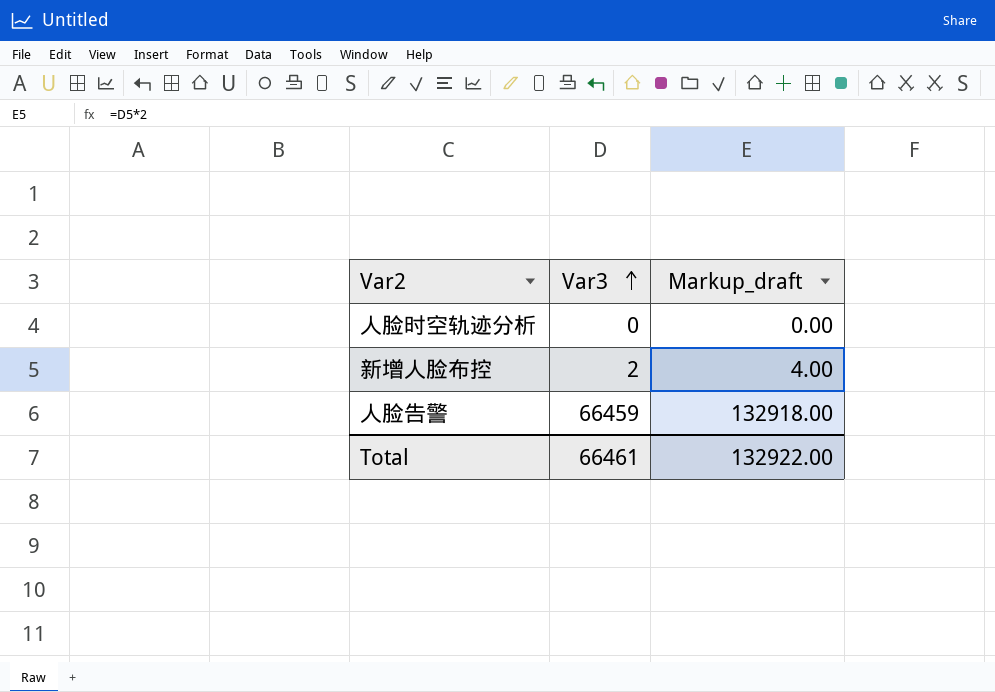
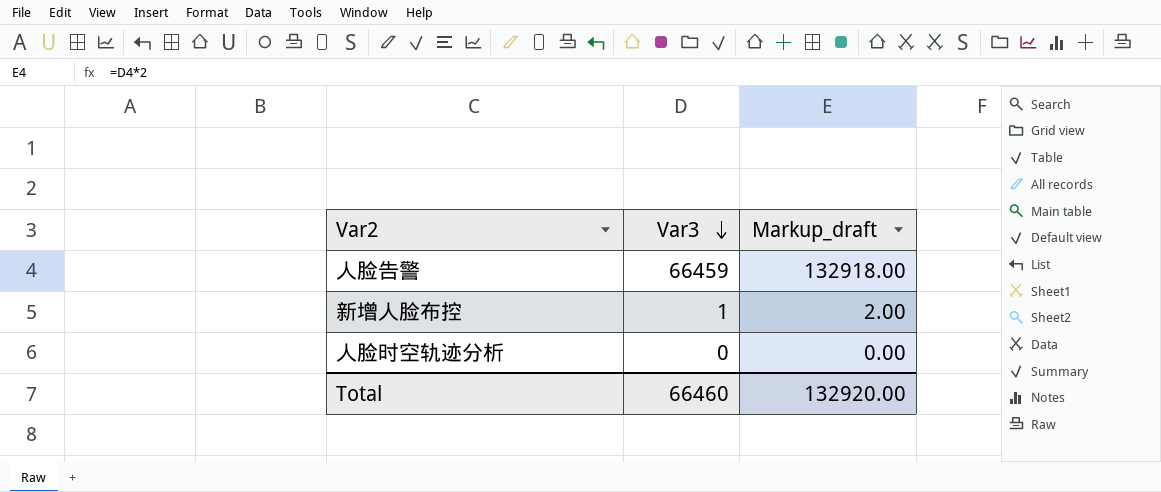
row order: Var3 ascending -> Var3 descending
新增人脸布控 | Var3: 2 -> 1
新增人脸布控 | Markup_draft: 4.00 -> 2.00
Total | Var3: 66461 -> 66460
Total | Markup_draft: 132922.00 -> 132920.00

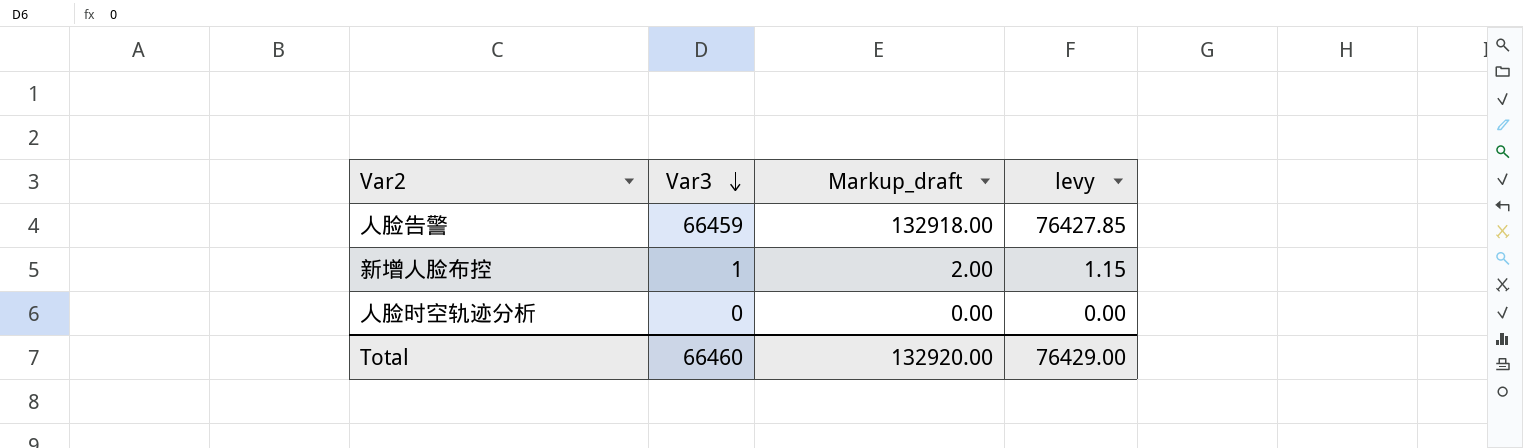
column levy | formula: none -> [Var3] * 1.15

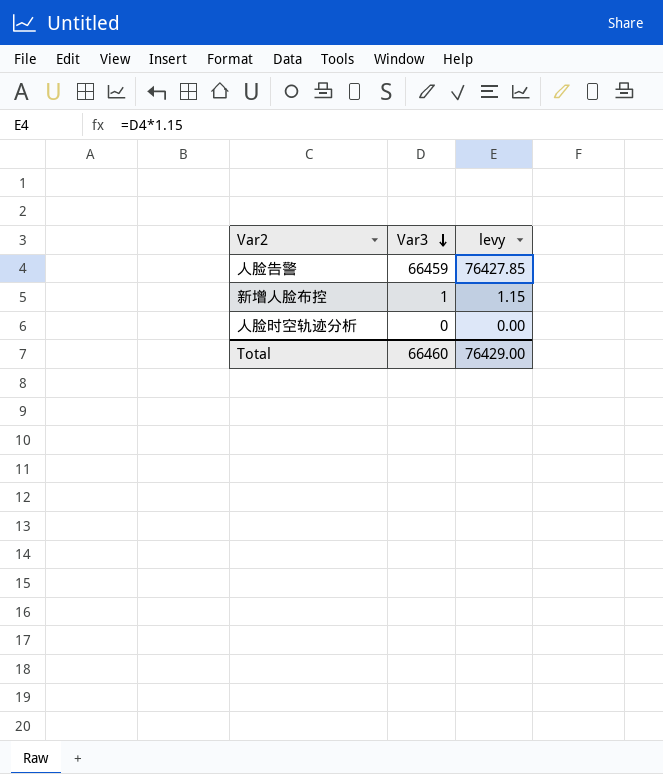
column Markup_draft | formula: [Var3] * 2 -> none

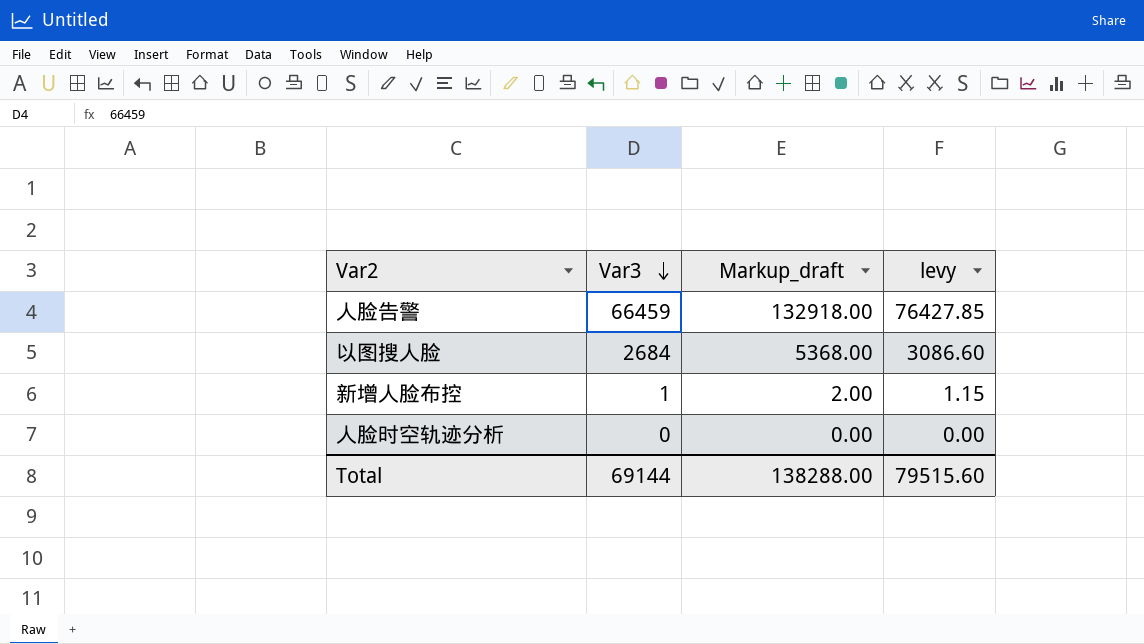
column Markup_draft | formula: none -> [Var3] * 2
row 以图搜人脸: none -> 2684 | 5368.00 | 3086.60
Total | Var3: 66460 -> 69144
Total | levy: 76429.00 -> 79515.60

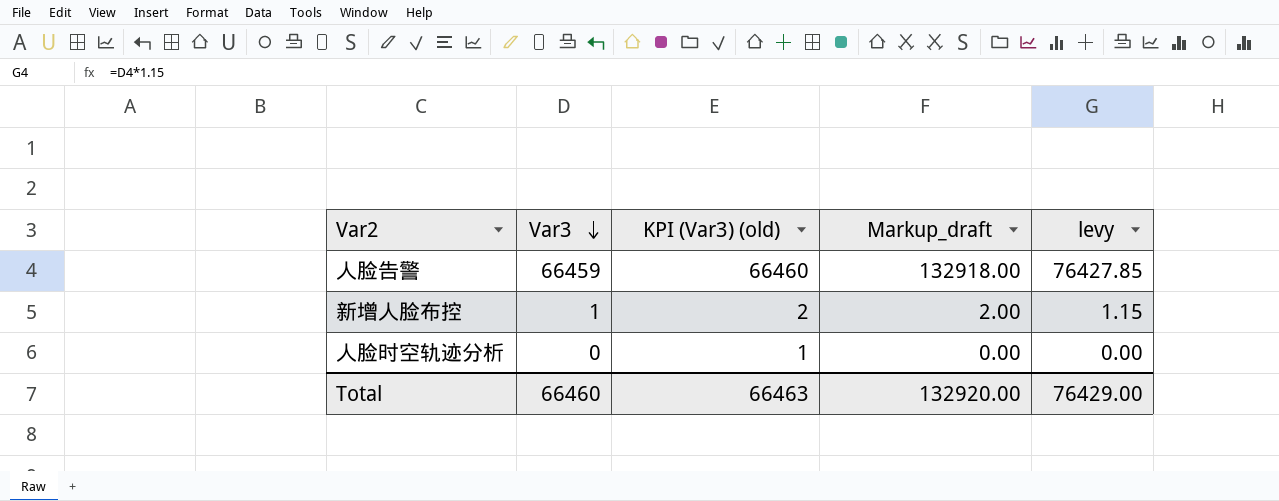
column KPI (Var3) (old) | formula: none -> [Var3] + 1
row 以图搜人脸: 2684 | 5368.00 | 3086.60 -> none
Total | Var3: 69144 -> 66460
Total | Markup_draft: 138288.00 -> 132920.00
Total | levy: 79515.60 -> 76429.00

